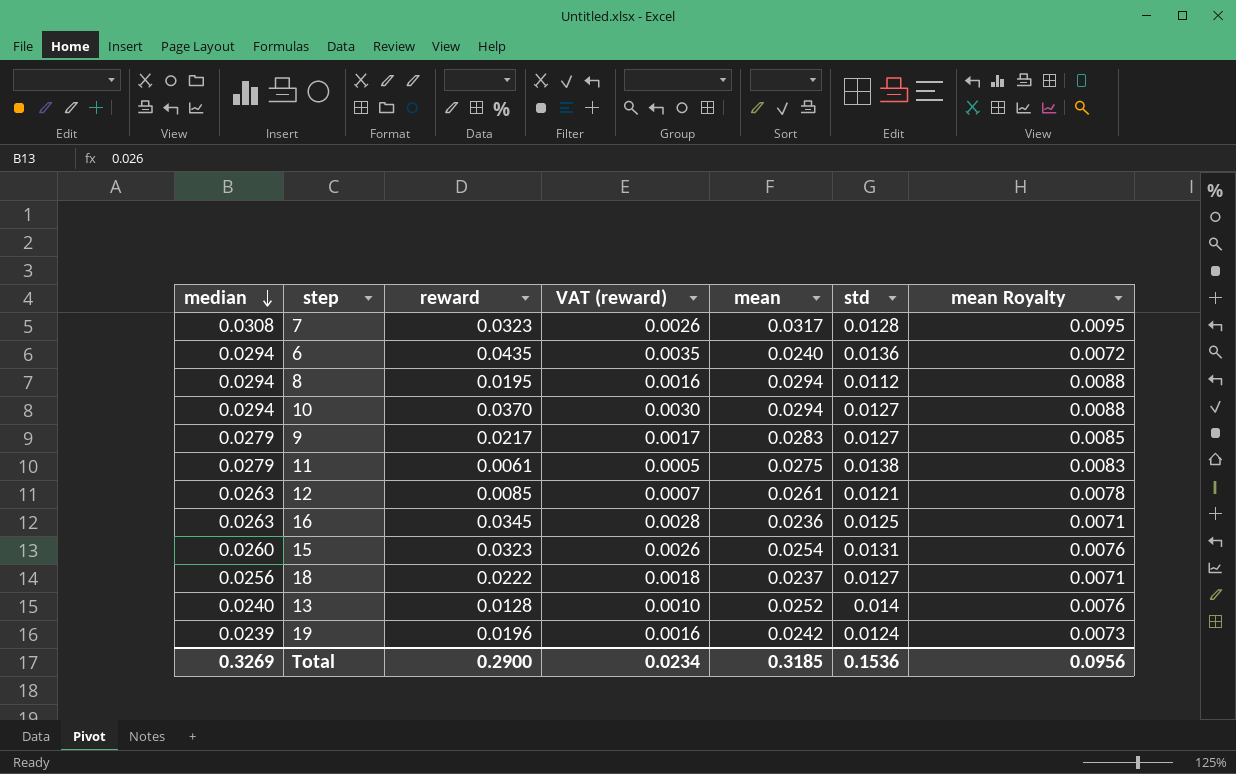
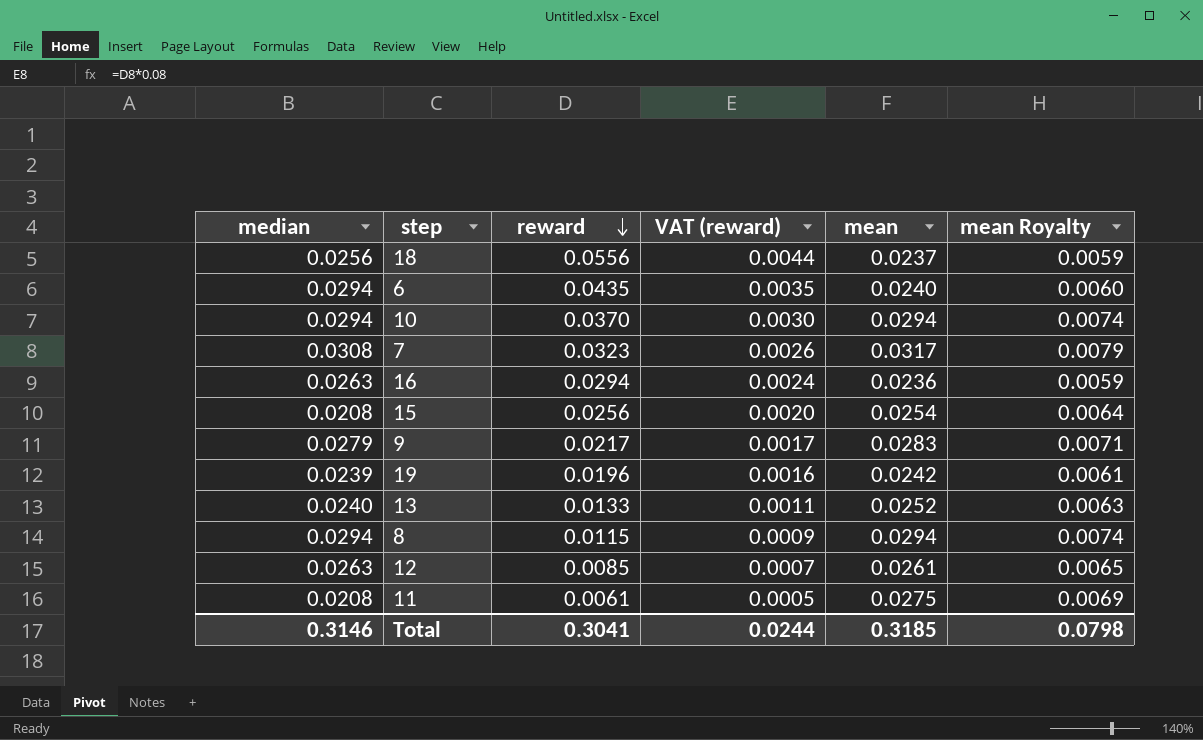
row order: median descending -> reward descending
column std | position: 6 -> none
column mean Royalty | formula: [mean] * 0.3 -> [mean] * 0.25
18 | reward: 0.0222 -> 0.0556
18 | VAT (reward): 0.0018 -> 0.0044
16 | reward: 0.0345 -> 0.0294
16 | VAT (reward): 0.0028 -> 0.0024
15 | median: 0.0260 -> 0.0208
15 | reward: 0.0323 -> 0.0256
15 | VAT (reward): 0.0026 -> 0.0020
13 | reward: 0.0128 -> 0.0133
13 | VAT (reward): 0.0010 -> 0.0011
8 | reward: 0.0195 -> 0.0115
8 | VAT (reward): 0.0016 -> 0.0009
11 | median: 0.0279 -> 0.0208
Total | median: 0.3269 -> 0.3146
Total | reward: 0.2900 -> 0.3041
Total | VAT (reward): 0.0234 -> 0.0244
Total | mean Royalty: 0.0956 -> 0.0798

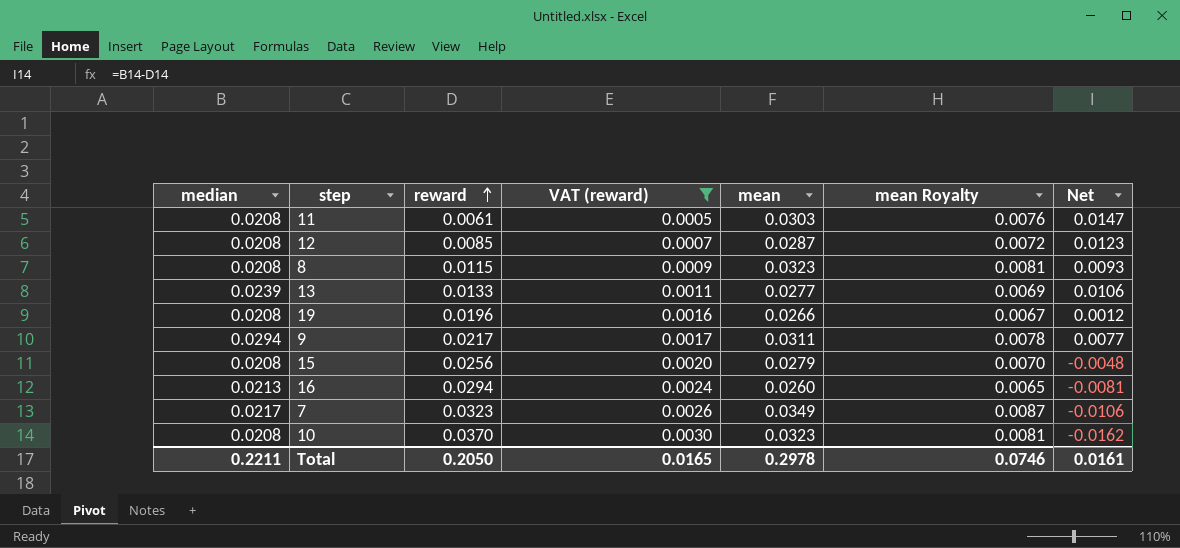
filter: none -> VAT (reward) <= 0.0030
row order: reward descending -> reward ascending
column Net | formula: none -> [median] - [reward]
11 | mean: 0.0275 -> 0.0303
11 | mean Royalty: 0.0069 -> 0.0076
12 | median: 0.0263 -> 0.0208
12 | mean: 0.0261 -> 0.0287
12 | mean Royalty: 0.0065 -> 0.0072
8 | median: 0.0294 -> 0.0208
8 | mean: 0.0294 -> 0.0323
8 | mean Royalty: 0.0074 -> 0.0081
13 | median: 0.0240 -> 0.0239
13 | mean: 0.0252 -> 0.0277
13 | mean Royalty: 0.0063 -> 0.0069
19 | median: 0.0239 -> 0.0208
19 | mean: 0.0242 -> 0.0266
19 | mean Royalty: 0.0061 -> 0.0067
9 | median: 0.0279 -> 0.0294
9 | mean: 0.0283 -> 0.0311
9 | mean Royalty: 0.0071 -> 0.0078
15 | mean: 0.0254 -> 0.0279
15 | mean Royalty: 0.0064 -> 0.0070
16 | median: 0.0263 -> 0.0213
16 | mean: 0.0236 -> 0.0260
16 | mean Royalty: 0.0059 -> 0.0065
7 | median: 0.0308 -> 0.0217
7 | mean: 0.0317 -> 0.0349
7 | mean Royalty: 0.0079 -> 0.0087
10 | median: 0.0294 -> 0.0208
10 | mean: 0.0294 -> 0.0323
10 | mean Royalty: 0.0074 -> 0.0081
Total | median: 0.3146 -> 0.2211
Total | reward: 0.3041 -> 0.2050
Total | VAT (reward): 0.0244 -> 0.0165
Total | mean: 0.3185 -> 0.2978
Total | mean Royalty: 0.0798 -> 0.0746

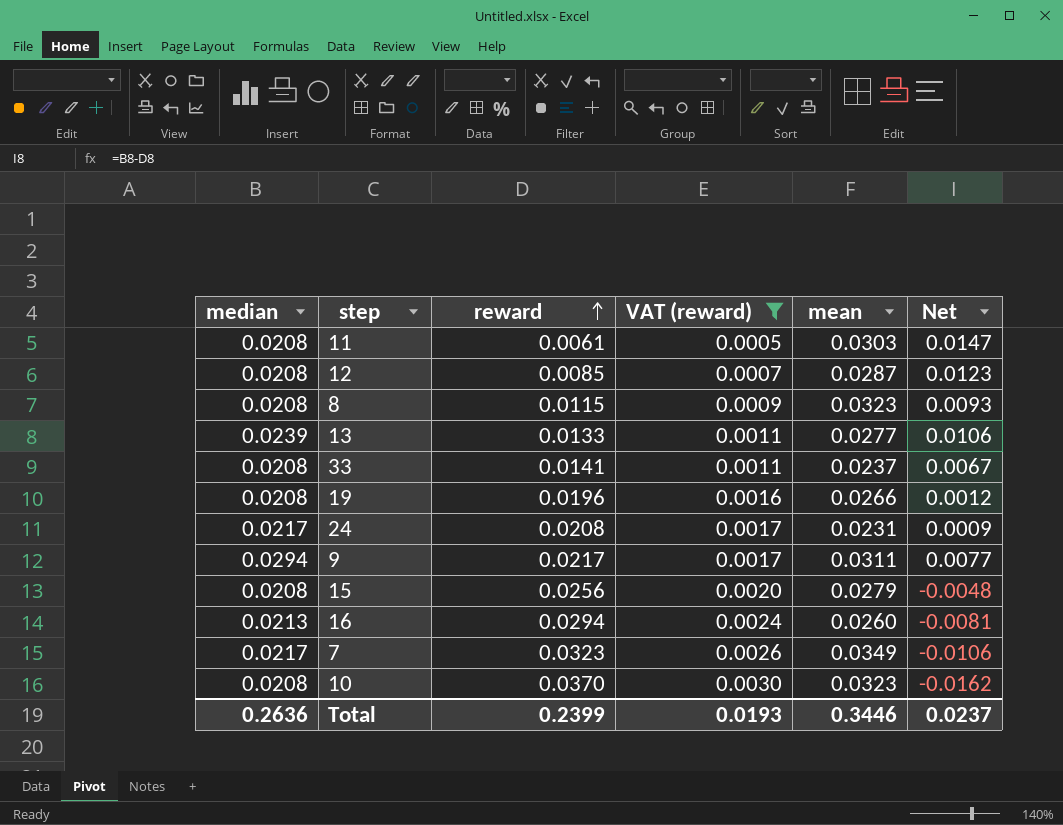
column mean Royalty | formula: [mean] * 0.25 -> none
row 33: none -> 0.0208 | 0.0141 | 0.0011 | 0.0237 | 0.0067
row 24: none -> 0.0217 | 0.0208 | 0.0017 | 0.0231 | 0.0009
Total | median: 0.2211 -> 0.2636
Total | reward: 0.2050 -> 0.2399
Total | VAT (reward): 0.0165 -> 0.0193
Total | mean: 0.2978 -> 0.3446
Total | Net: 0.0161 -> 0.0237

